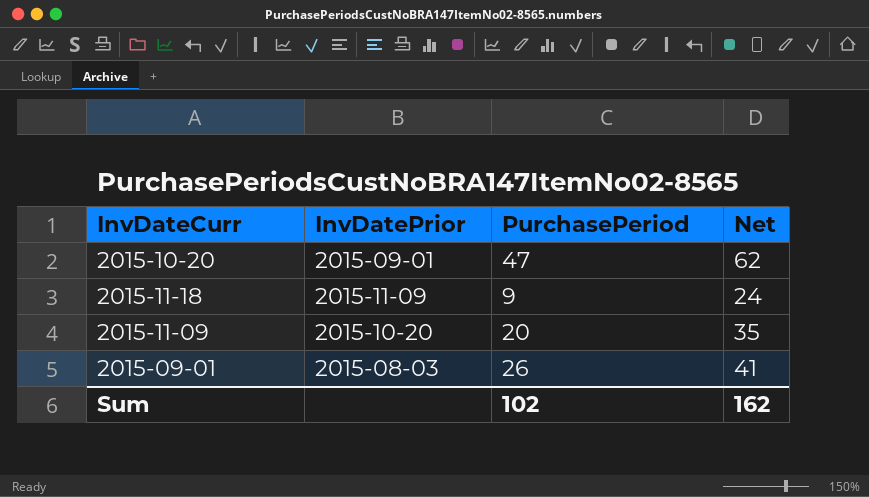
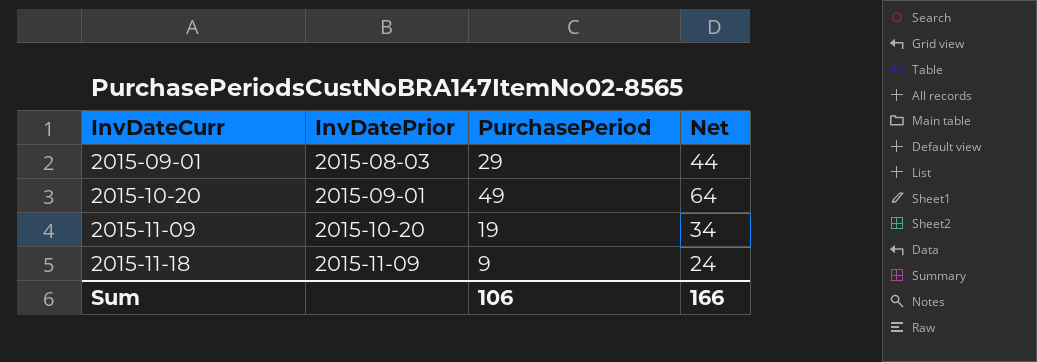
row order: none -> InvDateCurr ascending
2015-09-01 | PurchasePeriod: 26 -> 29
2015-09-01 | Net: 41 -> 44
2015-10-20 | PurchasePeriod: 47 -> 49
2015-10-20 | Net: 62 -> 64
2015-11-09 | PurchasePeriod: 20 -> 19
2015-11-09 | Net: 35 -> 34
Sum | PurchasePeriod: 102 -> 106
Sum | Net: 162 -> 166

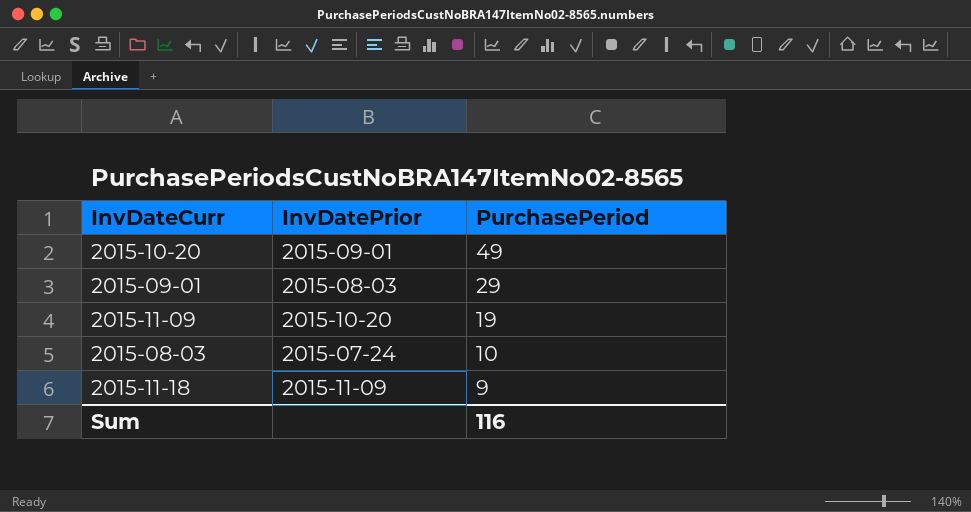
row order: InvDateCurr ascending -> PurchasePeriod descending
column Net | formula: [PurchasePeriod] + 15 -> none
row 2015-08-03: none -> 2015-07-24 | 10
Sum | PurchasePeriod: 106 -> 116

